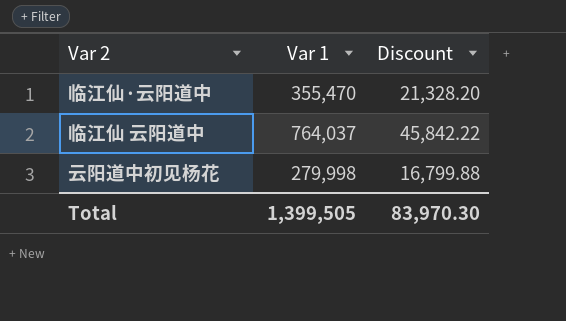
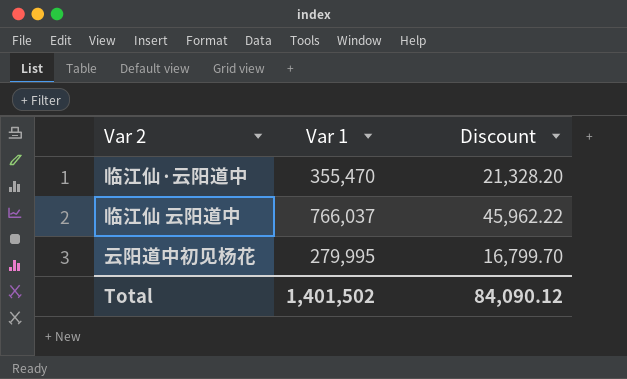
临江仙 云阳道中 | Var 1: 764,037 -> 766,037
临江仙 云阳道中 | Discount: 45,842.22 -> 45,962.22
云阳道中初见杨花 | Var 1: 279,998 -> 279,995
云阳道中初见杨花 | Discount: 16,799.88 -> 16,799.70
Total | Var 1: 1,399,505 -> 1,401,502
Total | Discount: 83,970.30 -> 84,090.12

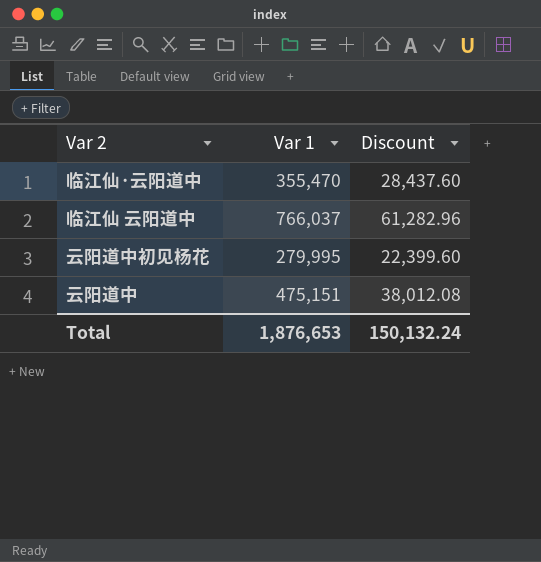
column Discount | formula: [Var 1] * 0.06 -> [Var 1] * 0.08
row 云阳道中: none -> 475,151 | 38,012.08
Total | Var 1: 1,401,502 -> 1,876,653
Total | Discount: 84,090.12 -> 150,132.24

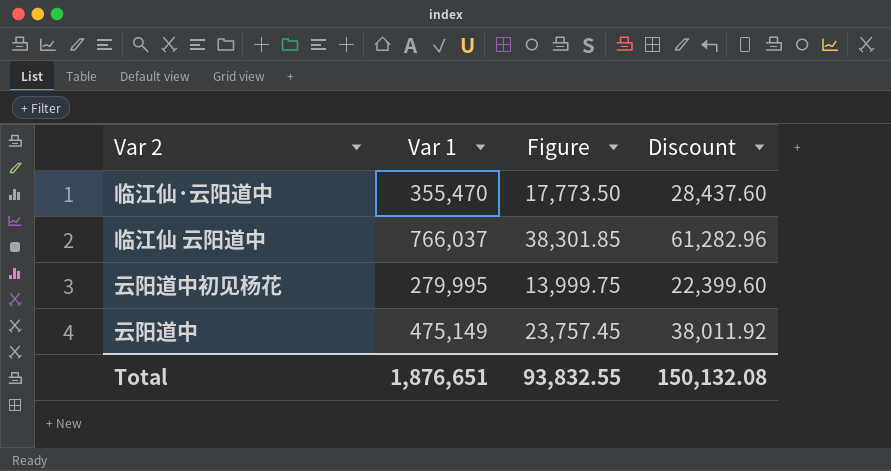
column Figure | formula: none -> [Var 1] * 0.05
云阳道中 | Var 1: 475,151 -> 475,149
云阳道中 | Discount: 38,012.08 -> 38,011.92
Total | Var 1: 1,876,653 -> 1,876,651
Total | Discount: 150,132.24 -> 150,132.08

